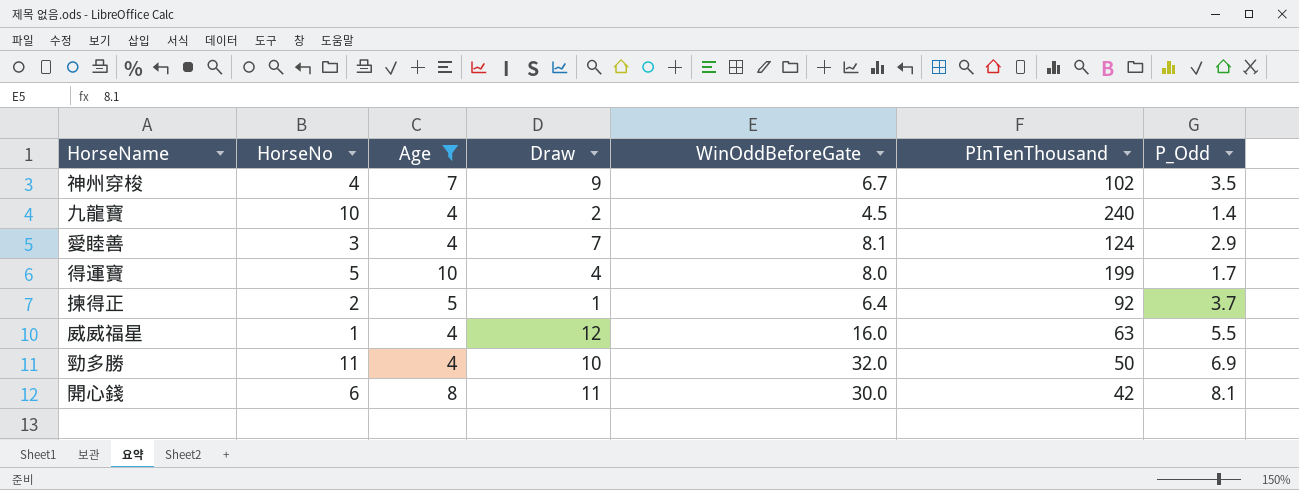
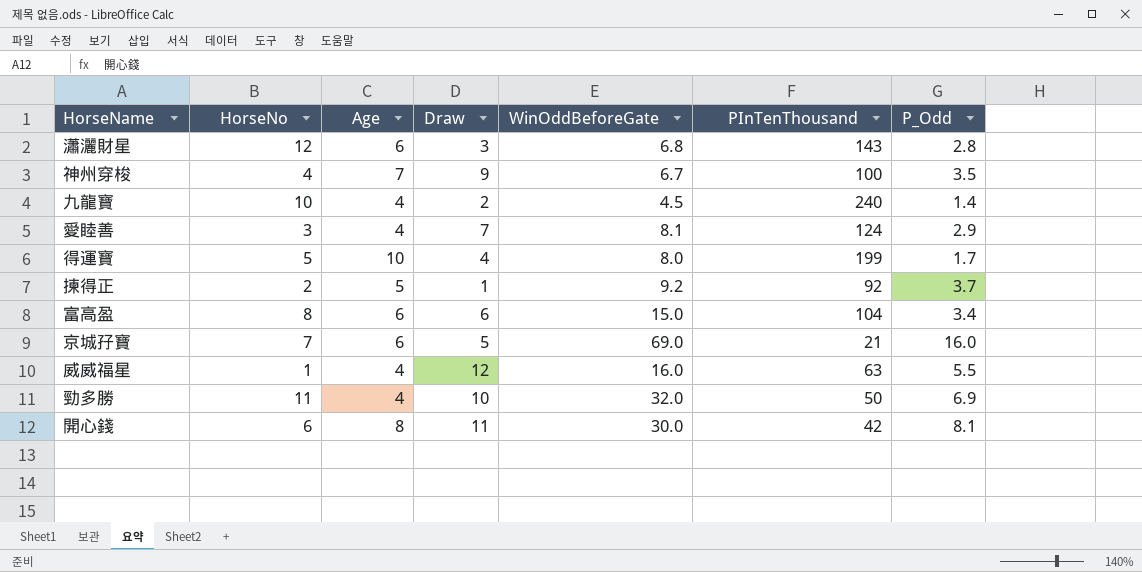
filter: Age != 6 -> none
神州穿梭 | PInTenThousand: 102 -> 100
揀得正 | WinOddBeforeGate: 6.4 -> 9.2

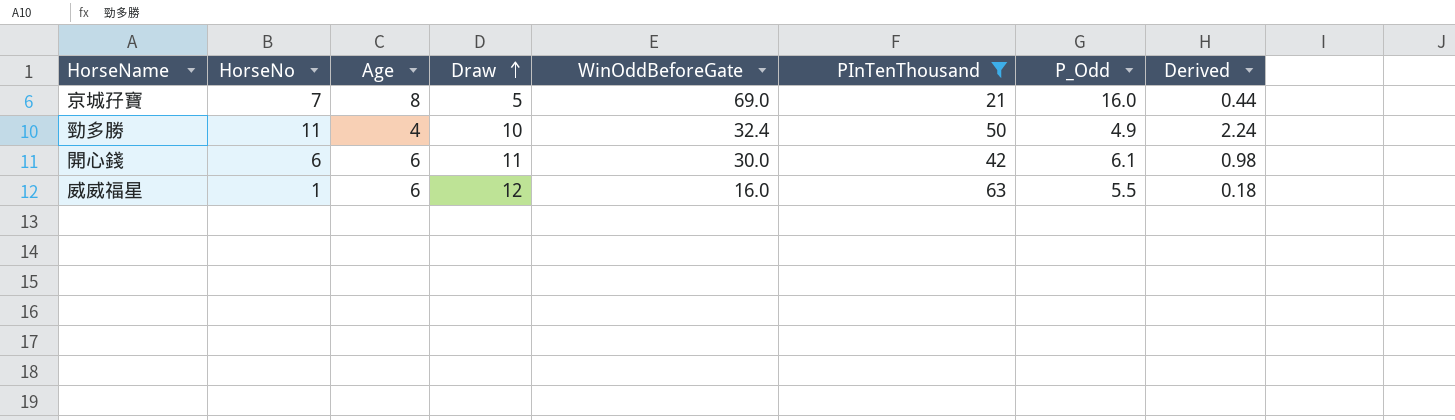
filter: none -> PInTenThousand <= 63
row order: none -> Draw ascending
column Derived | formula: none -> [HorseNo] / [P_Odd]
京城孖寶 | Age: 6 -> 8
勁多勝 | WinOddBeforeGate: 32.0 -> 32.4
勁多勝 | P_Odd: 6.9 -> 4.9
開心錢 | Age: 8 -> 6
開心錢 | P_Odd: 8.1 -> 6.1
威威福星 | Age: 4 -> 6

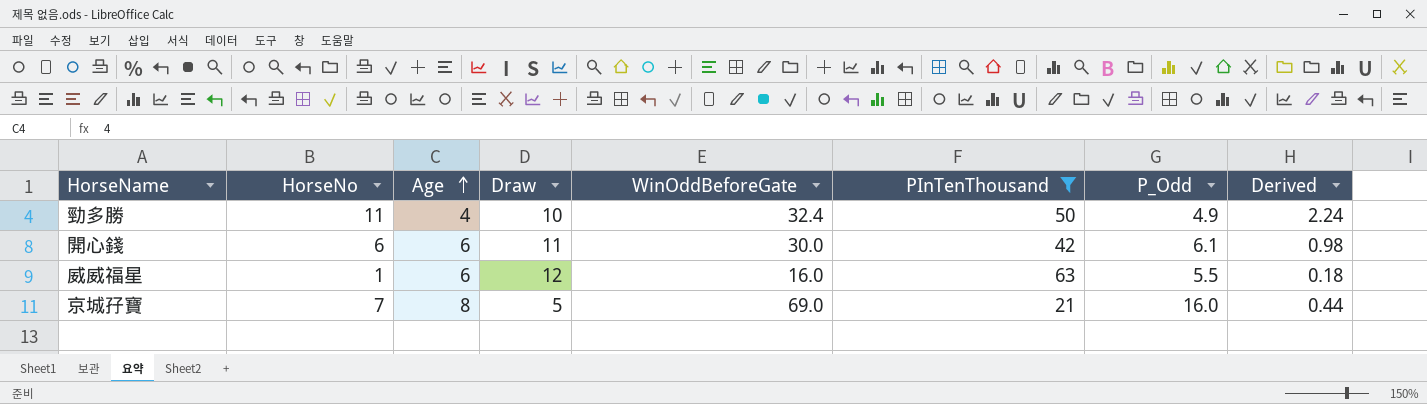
row order: Draw ascending -> Age ascending

